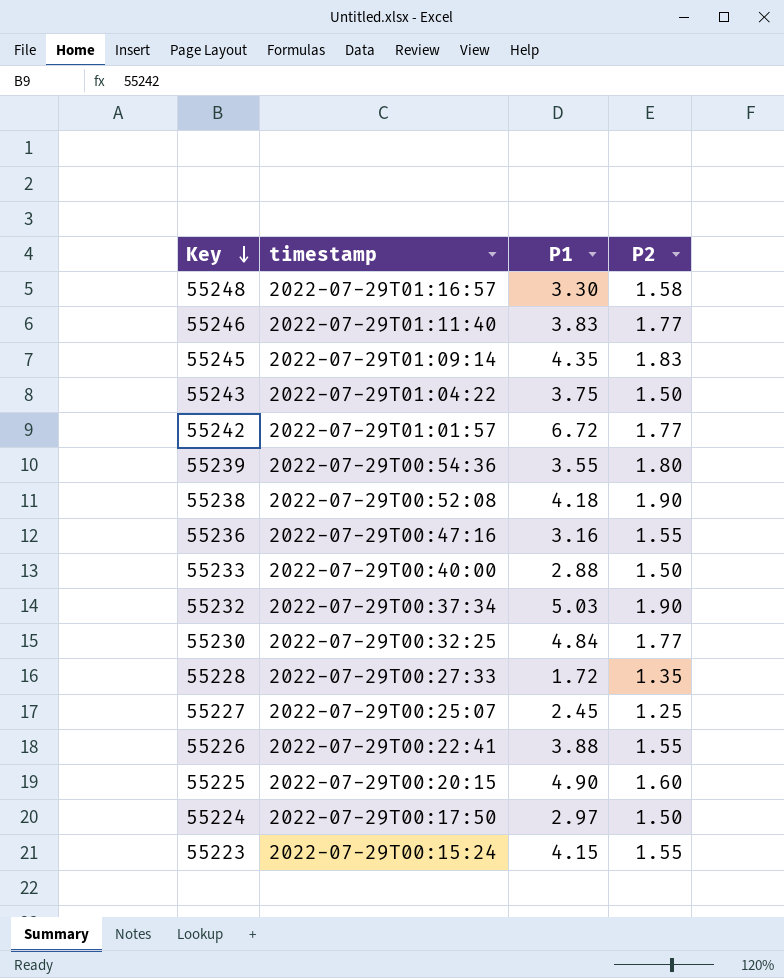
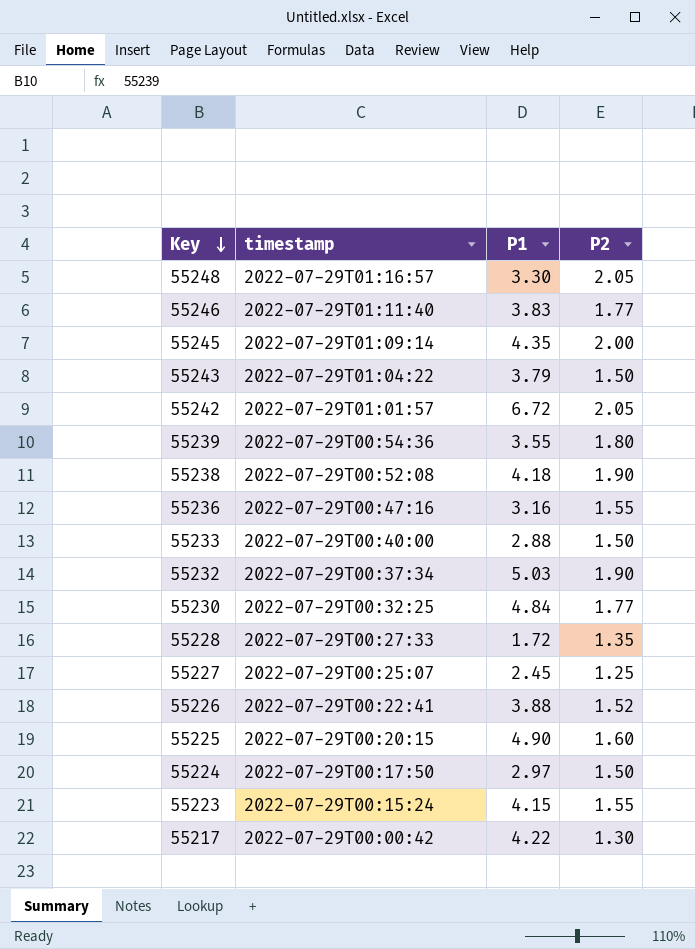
55248 | P2: 1.58 -> 2.05
55245 | P2: 1.83 -> 2.00
55243 | P1: 3.75 -> 3.79
55242 | P2: 1.77 -> 2.05
55226 | P2: 1.55 -> 1.52
row 55217: none -> 2022-07-29T00:00:42 | 4.22 | 1.30

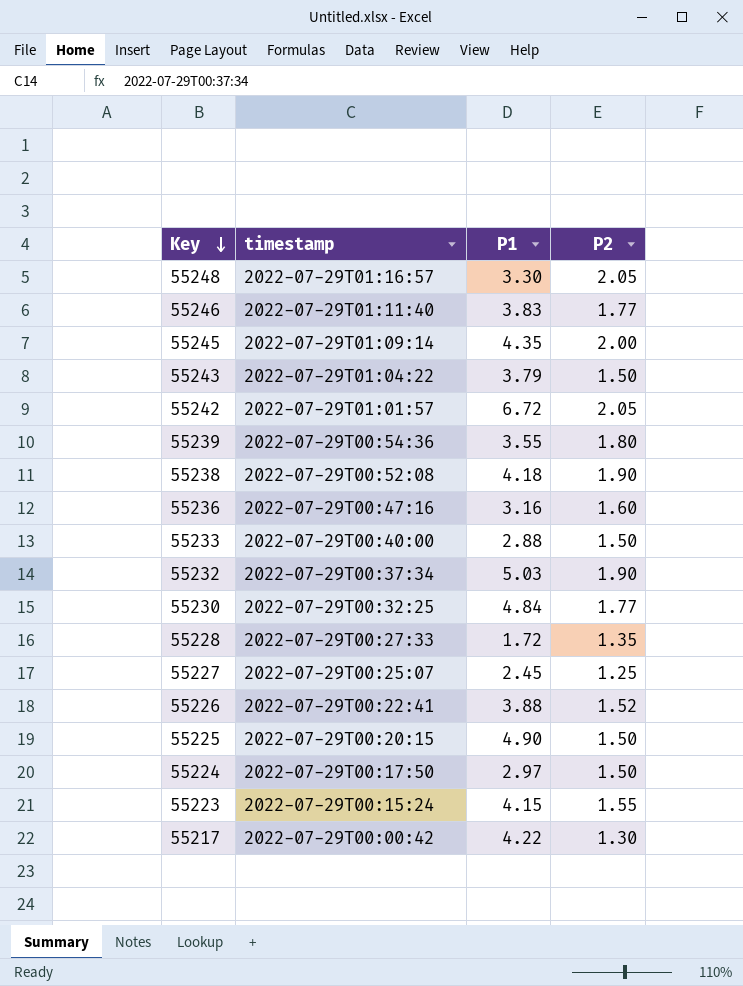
55236 | P2: 1.55 -> 1.60
55225 | P2: 1.60 -> 1.50

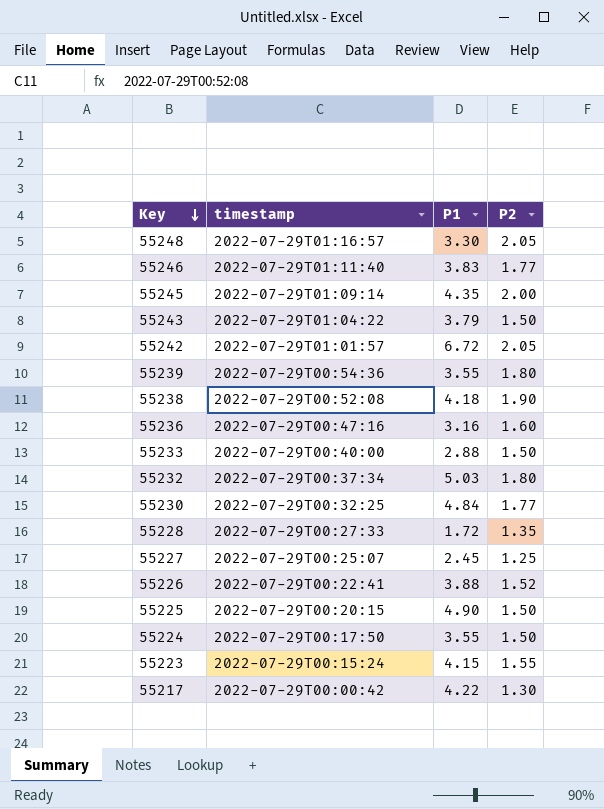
55232 | P2: 1.90 -> 1.80
55224 | P1: 2.97 -> 3.55

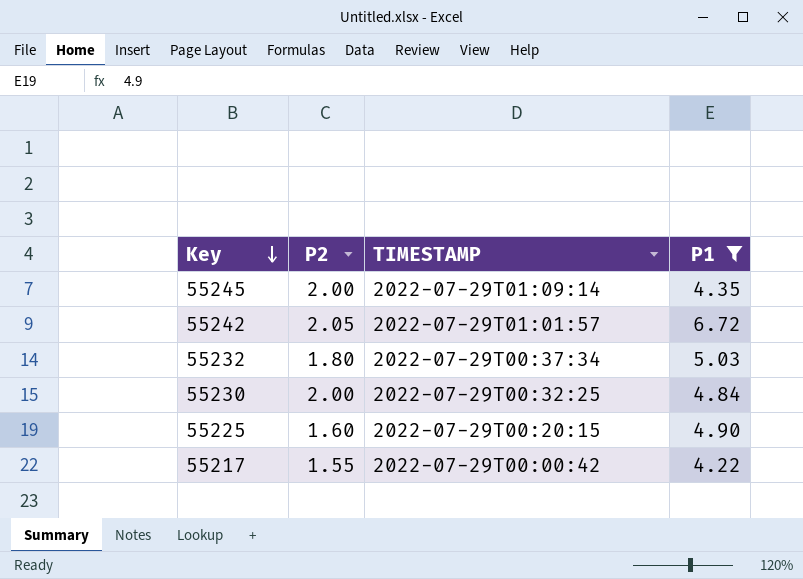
filter: none -> P1 >= 4.22
column P2 | position: 4 -> 2
column name: timestamp -> TIMESTAMP
55230 | P2: 1.77 -> 2.00
55225 | P2: 1.50 -> 1.60
55217 | P2: 1.30 -> 1.55

